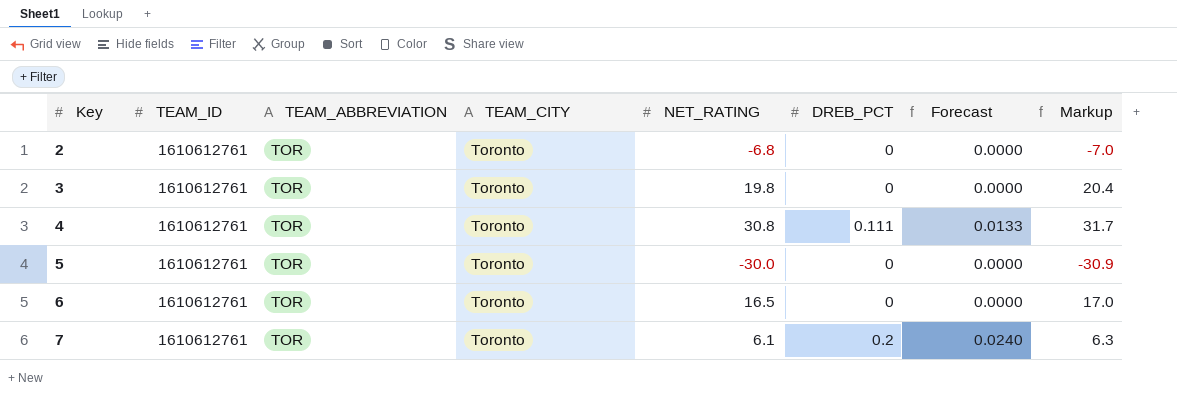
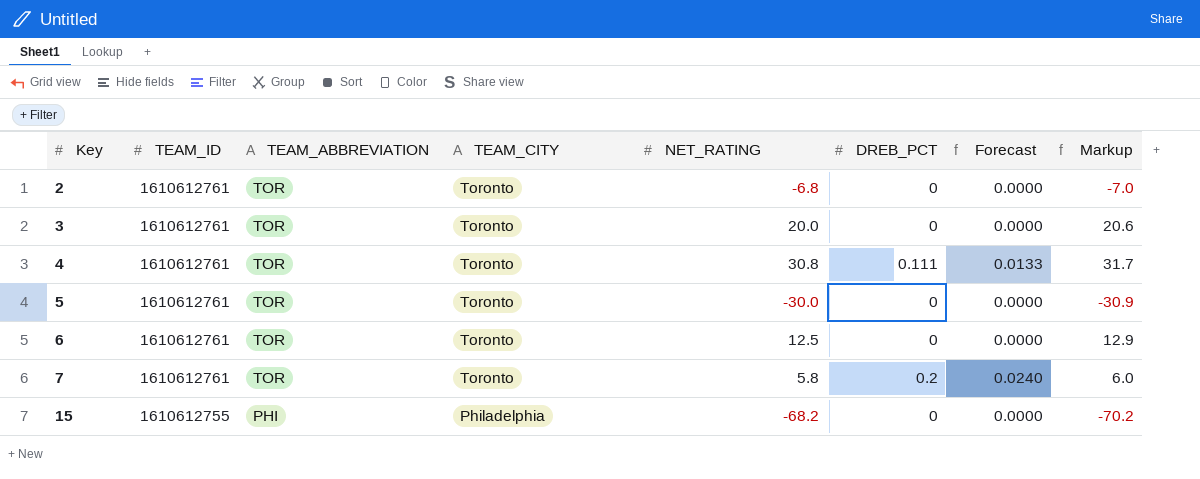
3 | NET_RATING: 19.8 -> 20.0
3 | Markup: 20.4 -> 20.6
6 | NET_RATING: 16.5 -> 12.5
6 | Markup: 17.0 -> 12.9
7 | NET_RATING: 6.1 -> 5.8
7 | Markup: 6.3 -> 6.0
row 15: none -> 1610612755 | PHI | Philadelphia | -68.2 | 0 | 0.0000 | -70.2

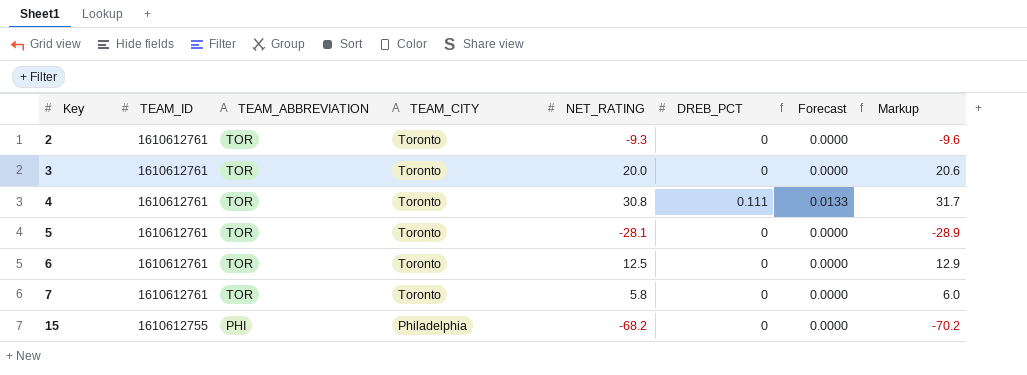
2 | NET_RATING: -6.8 -> -9.3
2 | Markup: -7.0 -> -9.6
5 | NET_RATING: -30.0 -> -28.1
5 | Markup: -30.9 -> -28.9
7 | DREB_PCT: 0.2 -> 0
7 | Forecast: 0.0240 -> 0.0000

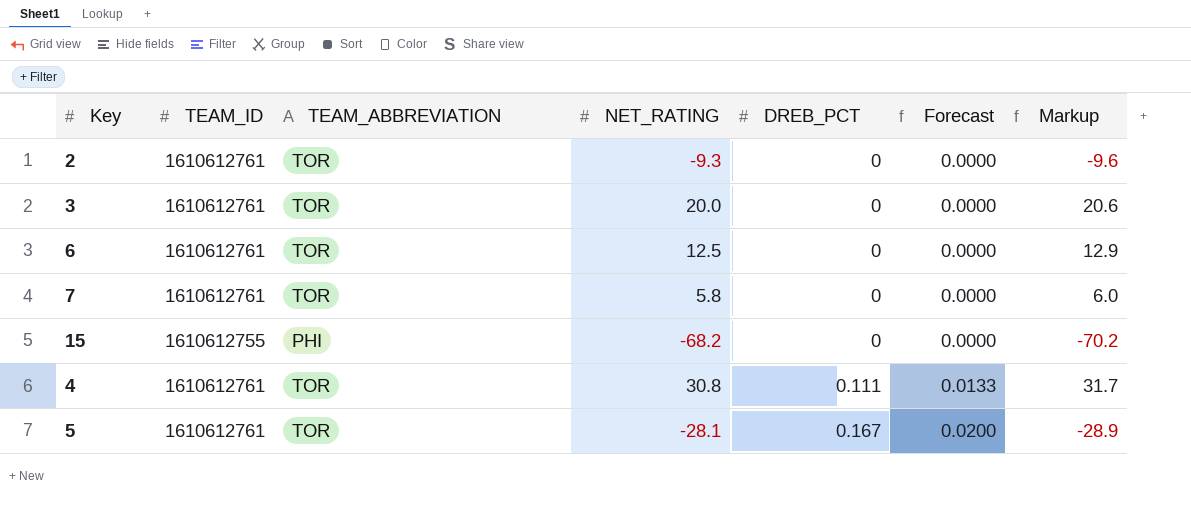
row order: Key ascending -> DREB_PCT ascending
column TEAM_CITY | position: 4 -> none
5 | DREB_PCT: 0 -> 0.167
5 | Forecast: 0.0000 -> 0.0200

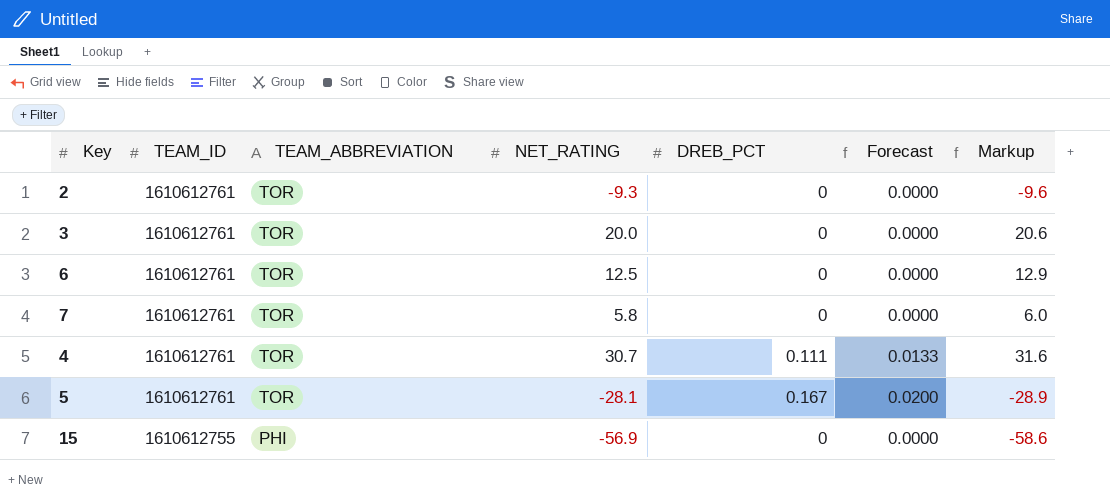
row order: DREB_PCT ascending -> TEAM_ID descending
4 | NET_RATING: 30.8 -> 30.7
4 | Markup: 31.7 -> 31.6
15 | NET_RATING: -68.2 -> -56.9
15 | Markup: -70.2 -> -58.6

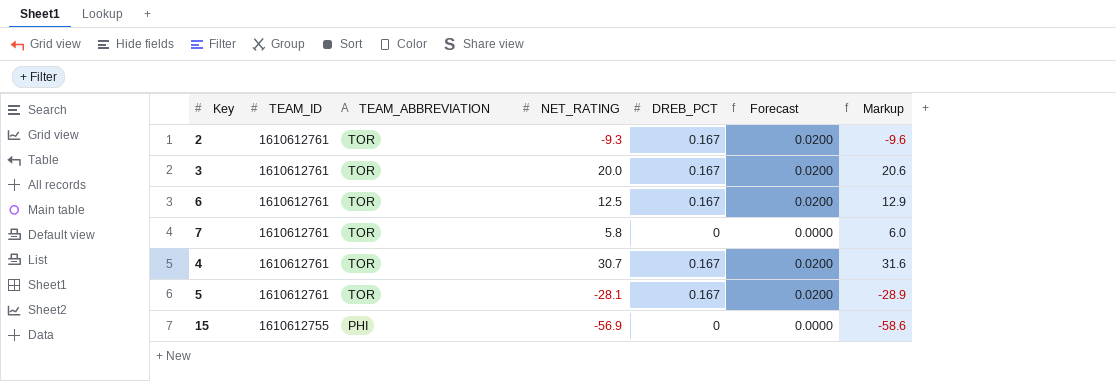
2 | DREB_PCT: 0 -> 0.167
2 | Forecast: 0.0000 -> 0.0200
3 | DREB_PCT: 0 -> 0.167
3 | Forecast: 0.0000 -> 0.0200
6 | DREB_PCT: 0 -> 0.167
6 | Forecast: 0.0000 -> 0.0200
4 | DREB_PCT: 0.111 -> 0.167
4 | Forecast: 0.0133 -> 0.0200

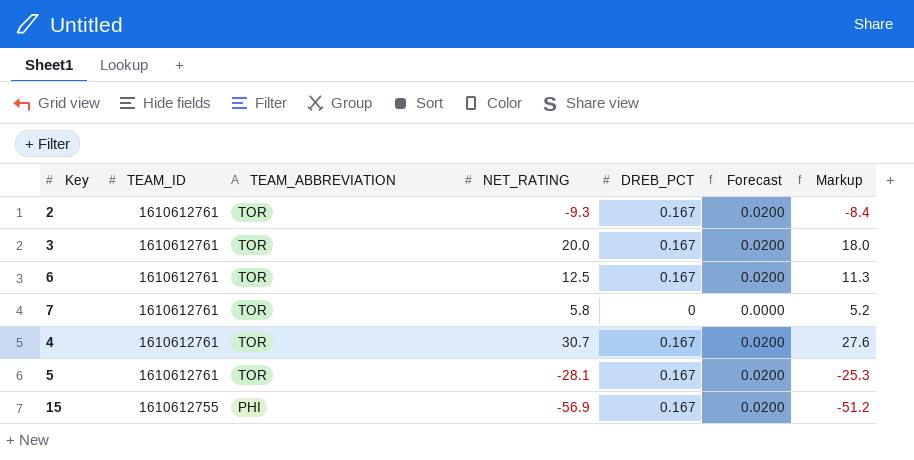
column Markup | formula: [NET_RATING] * 1.03 -> [NET_RATING] * 0.9
15 | DREB_PCT: 0 -> 0.167
15 | Forecast: 0.0000 -> 0.0200

